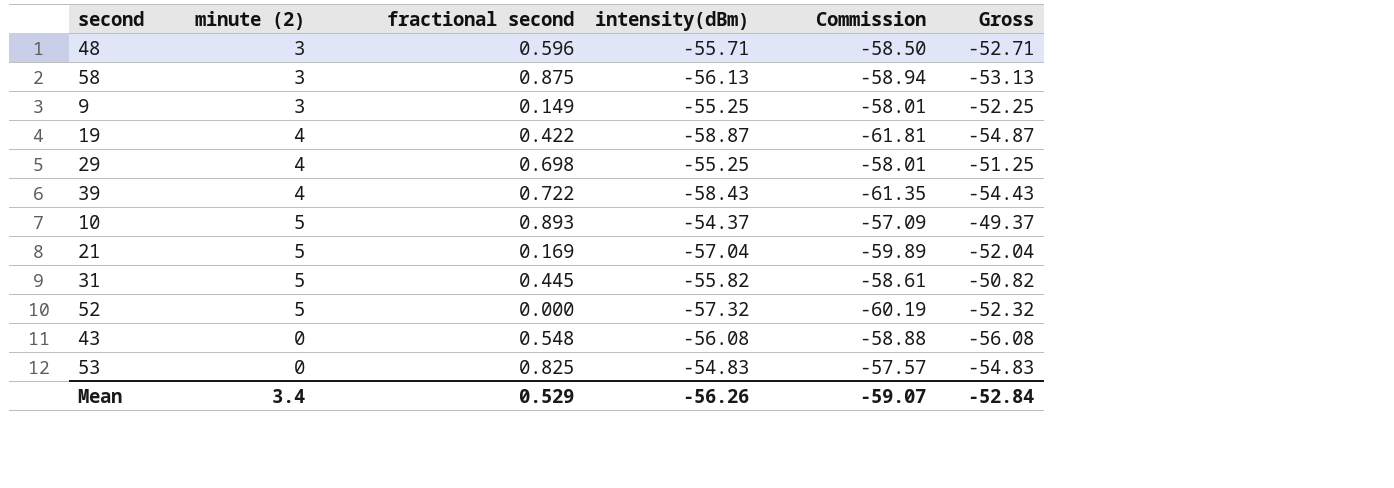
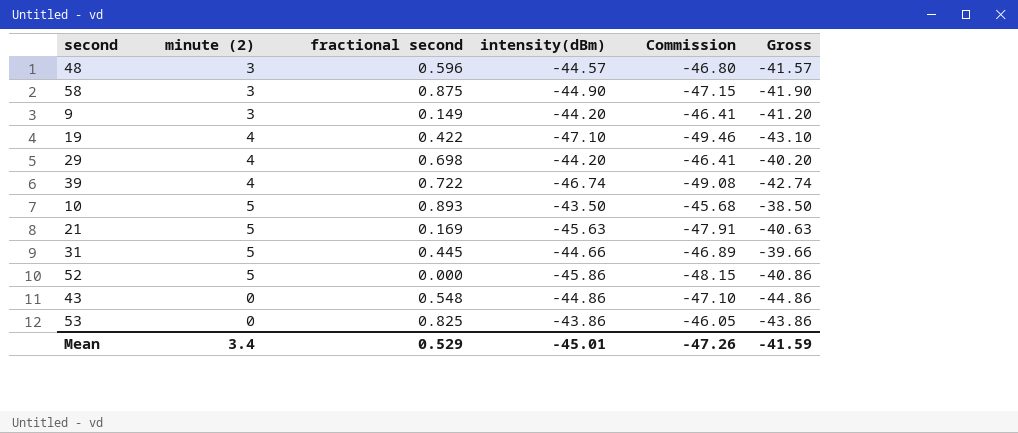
48 | intensity(dBm): -55.71 -> -44.57
48 | Commission: -58.50 -> -46.80
48 | Gross: -52.71 -> -41.57
58 | intensity(dBm): -56.13 -> -44.90
58 | Commission: -58.94 -> -47.15
58 | Gross: -53.13 -> -41.90
9 | intensity(dBm): -55.25 -> -44.20
9 | Commission: -58.01 -> -46.41
9 | Gross: -52.25 -> -41.20
19 | intensity(dBm): -58.87 -> -47.10
19 | Commission: -61.81 -> -49.46
19 | Gross: -54.87 -> -43.10
29 | intensity(dBm): -55.25 -> -44.20
29 | Commission: -58.01 -> -46.41
29 | Gross: -51.25 -> -40.20
39 | intensity(dBm): -58.43 -> -46.74
39 | Commission: -61.35 -> -49.08
39 | Gross: -54.43 -> -42.74
10 | intensity(dBm): -54.37 -> -43.50
10 | Commission: -57.09 -> -45.68
10 | Gross: -49.37 -> -38.50
21 | intensity(dBm): -57.04 -> -45.63
21 | Commission: -59.89 -> -47.91
21 | Gross: -52.04 -> -40.63
31 | intensity(dBm): -55.82 -> -44.66
31 | Commission: -58.61 -> -46.89
31 | Gross: -50.82 -> -39.66
52 | intensity(dBm): -57.32 -> -45.86
52 | Commission: -60.19 -> -48.15
52 | Gross: -52.32 -> -40.86
43 | intensity(dBm): -56.08 -> -44.86
43 | Commission: -58.88 -> -47.10
43 | Gross: -56.08 -> -44.86
53 | intensity(dBm): -54.83 -> -43.86
53 | Commission: -57.57 -> -46.05
53 | Gross: -54.83 -> -43.86
Mean | intensity(dBm): -56.26 -> -45.01
Mean | Commission: -59.07 -> -47.26
Mean | Gross: -52.84 -> -41.59

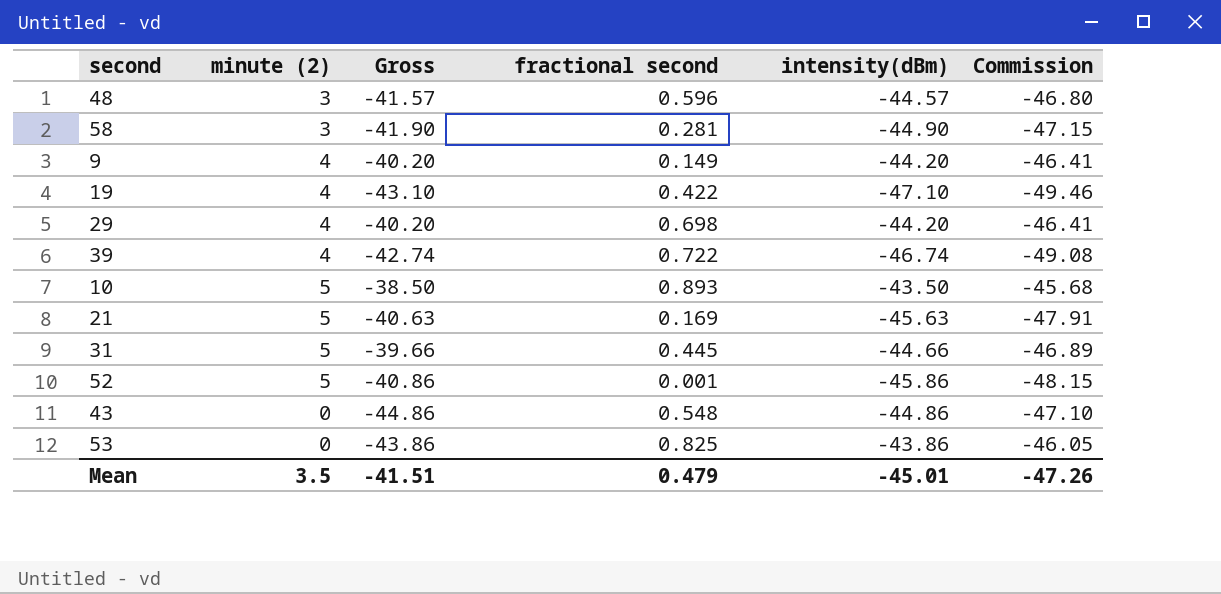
column Gross | position: 6 -> 3
58 | fractional second: 0.875 -> 0.281
9 | minute (2): 3 -> 4
9 | Gross: -41.20 -> -40.20
52 | fractional second: 0.000 -> 0.001
Mean | minute (2): 3.4 -> 3.5
Mean | Gross: -41.59 -> -41.51
Mean | fractional second: 0.529 -> 0.479

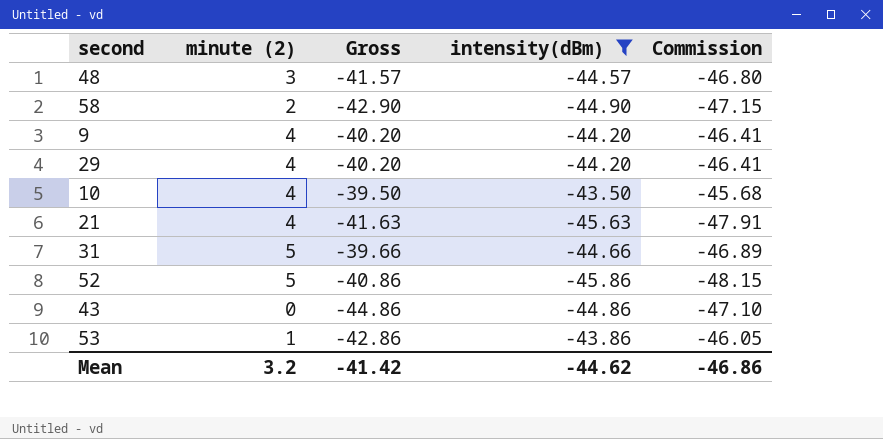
filter: none -> intensity(dBm) >= -45.86
column fractional second | position: 4 -> none
58 | minute (2): 3 -> 2
58 | Gross: -41.90 -> -42.90
10 | minute (2): 5 -> 4
10 | Gross: -38.50 -> -39.50
21 | minute (2): 5 -> 4
21 | Gross: -40.63 -> -41.63
53 | minute (2): 0 -> 1
53 | Gross: -43.86 -> -42.86
Mean | minute (2): 3.5 -> 3.2
Mean | Gross: -41.51 -> -41.42
Mean | intensity(dBm): -45.01 -> -44.62
Mean | Commission: -47.26 -> -46.86

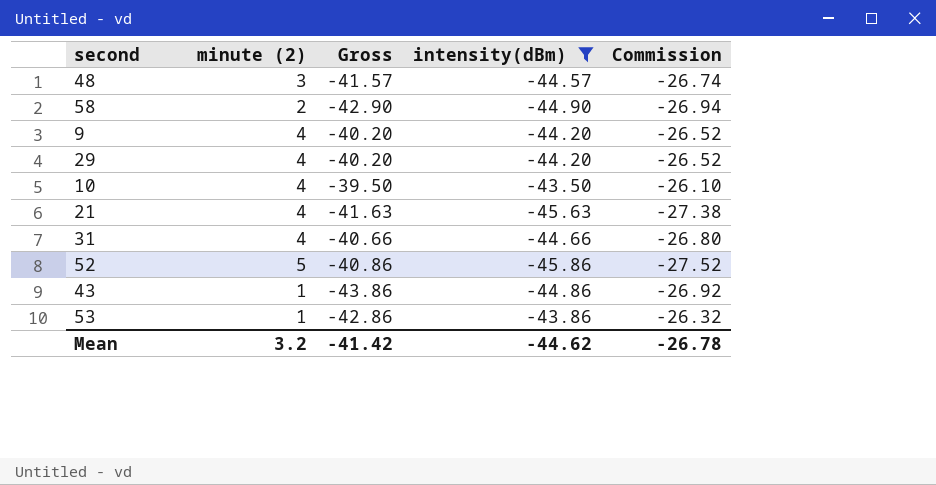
column Commission | formula: [intensity(dBm)] * 1.05 -> [intensity(dBm)] * 0.6
31 | minute (2): 5 -> 4
31 | Gross: -39.66 -> -40.66
43 | minute (2): 0 -> 1
43 | Gross: -44.86 -> -43.86
Mean | Commission: -46.86 -> -26.78

